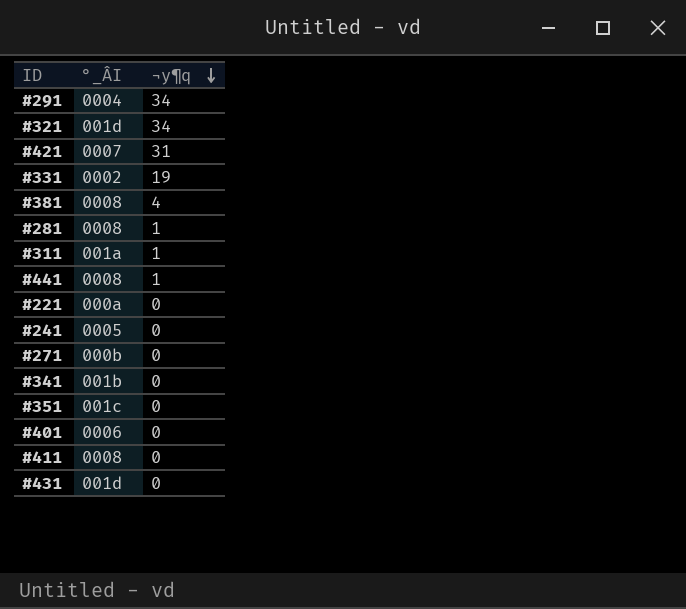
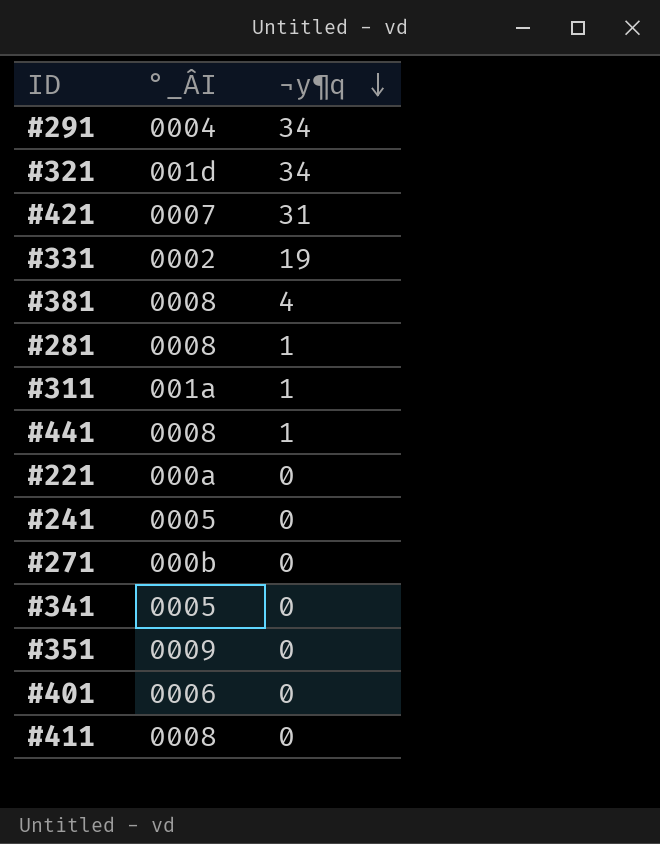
row #431: 001d | 0 -> none
#341 | °_ÂI: 001b -> 0005
#351 | °_ÂI: 001c -> 0009

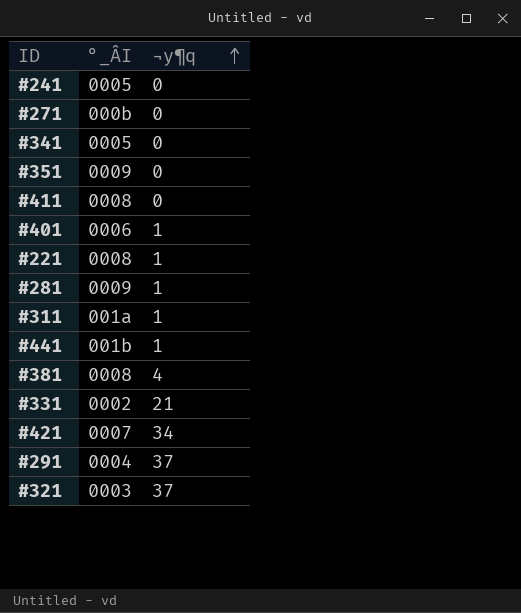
row order: ¬y¶q descending -> ¬y¶q ascending
#401 | ¬y¶q: 0 -> 1
#221 | °_ÂI: 000a -> 0008
#221 | ¬y¶q: 0 -> 1
#281 | °_ÂI: 0008 -> 0009
#441 | °_ÂI: 0008 -> 001b
#331 | ¬y¶q: 19 -> 21
#421 | ¬y¶q: 31 -> 34
#291 | ¬y¶q: 34 -> 37
#321 | °_ÂI: 001d -> 0003
#321 | ¬y¶q: 34 -> 37

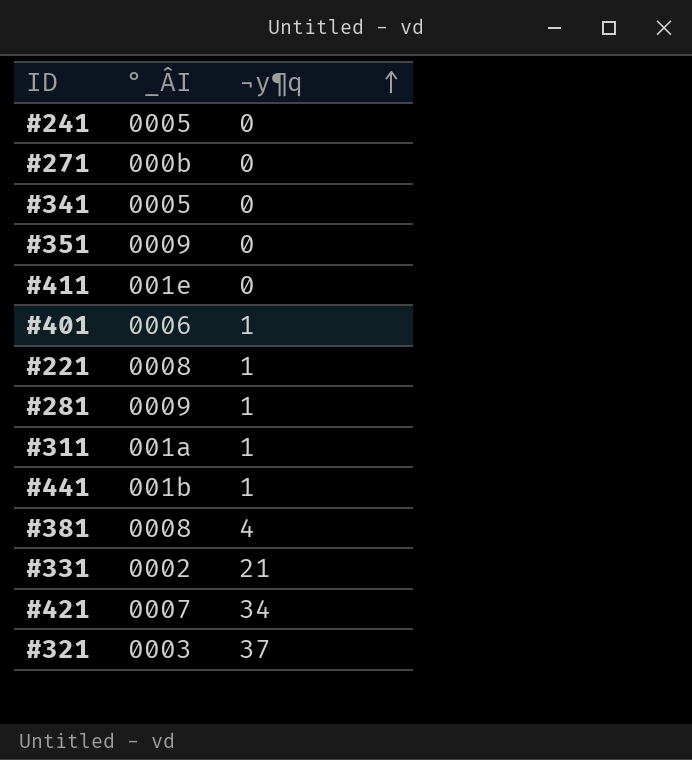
row #291: 0004 | 37 -> none
#411 | °_ÂI: 0008 -> 001e

